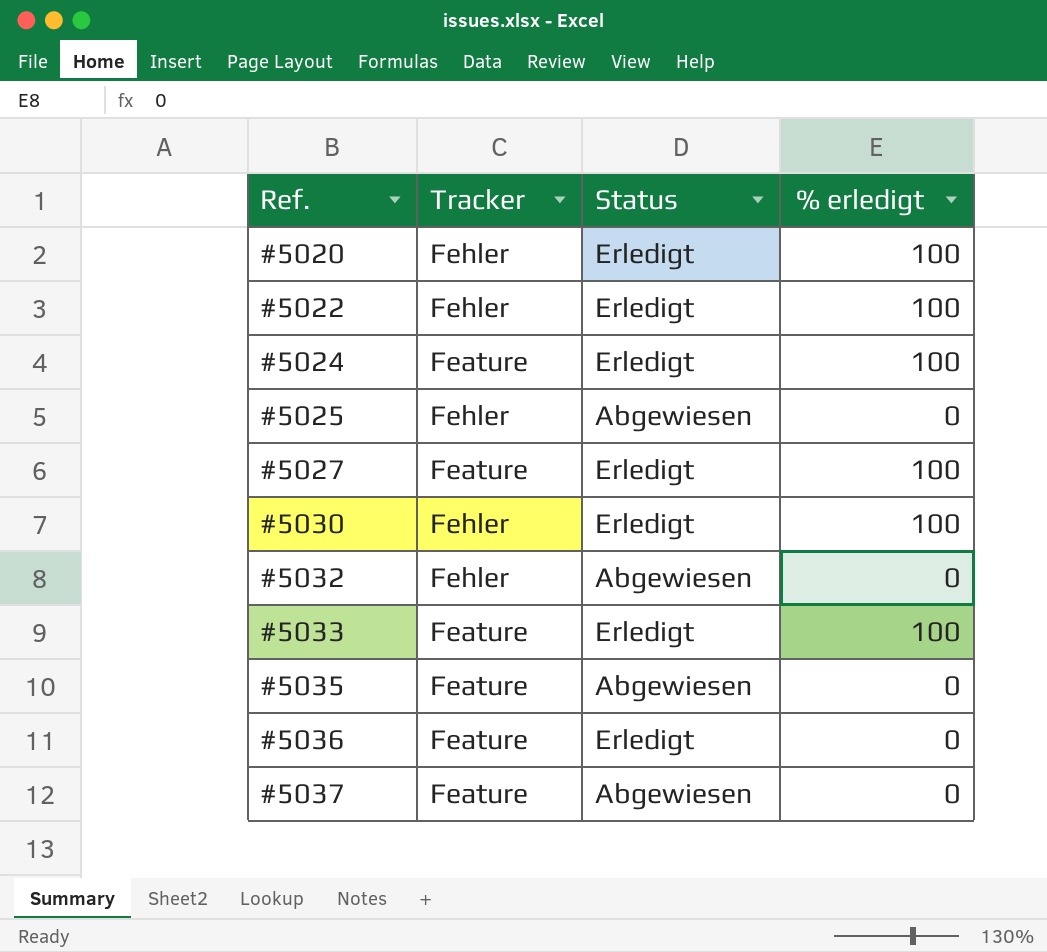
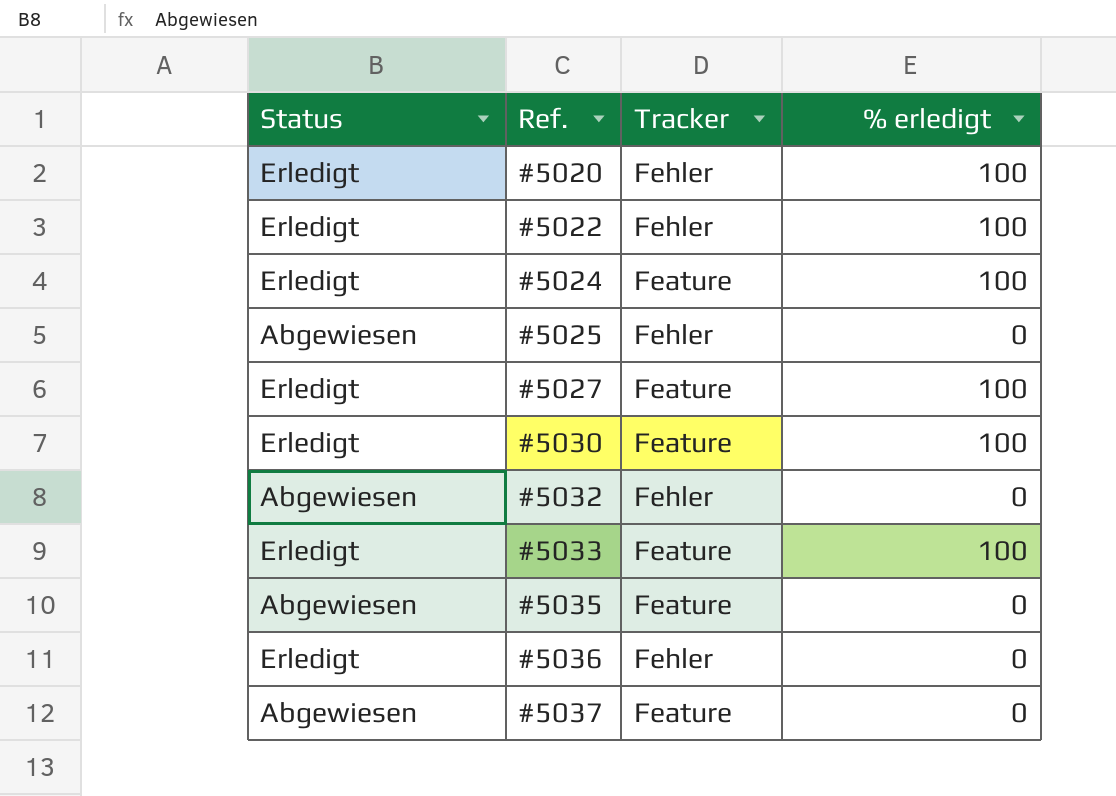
column Status | position: 3 -> 1
#5030 | Tracker: Fehler -> Feature
#5036 | Tracker: Feature -> Fehler

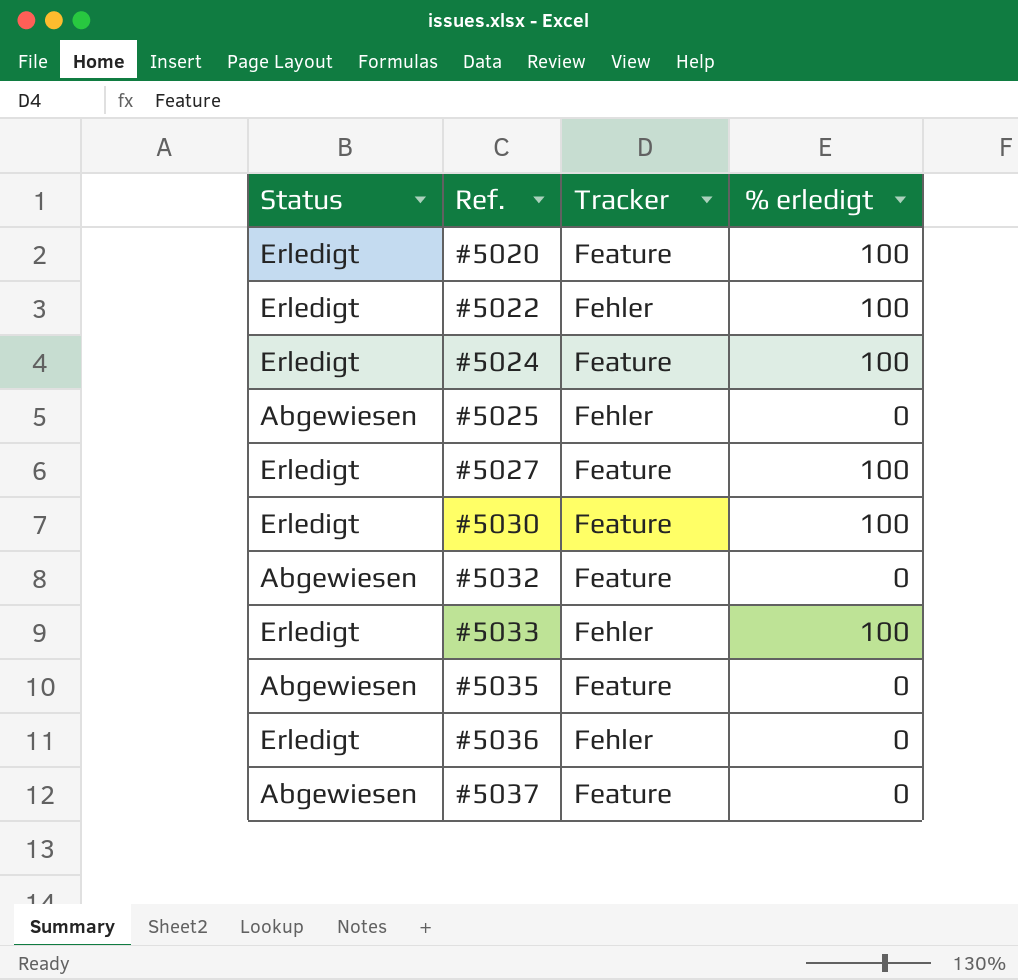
#5020 | Tracker: Fehler -> Feature
#5032 | Tracker: Fehler -> Feature
#5033 | Tracker: Feature -> Fehler

